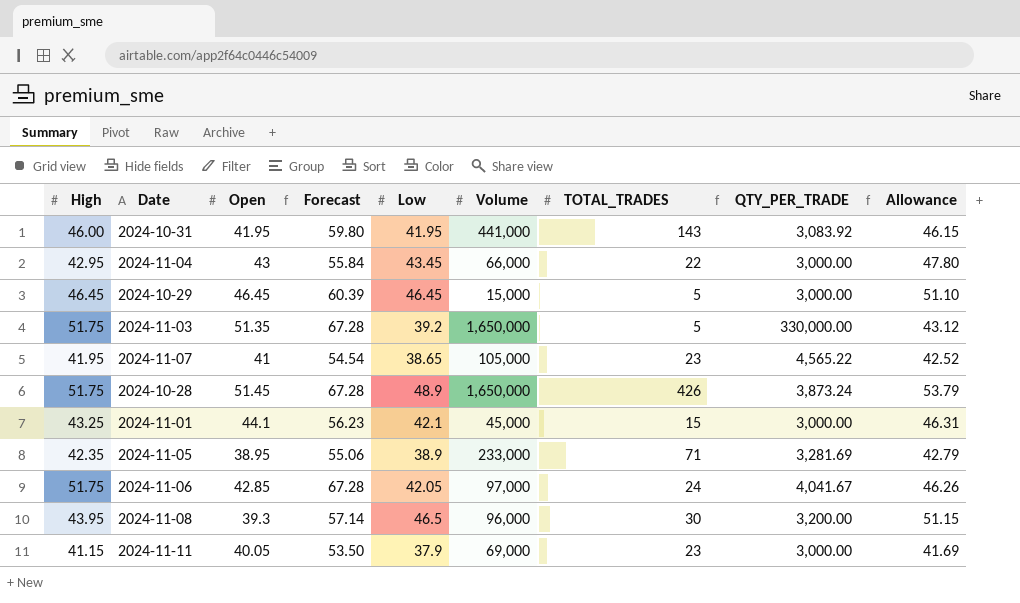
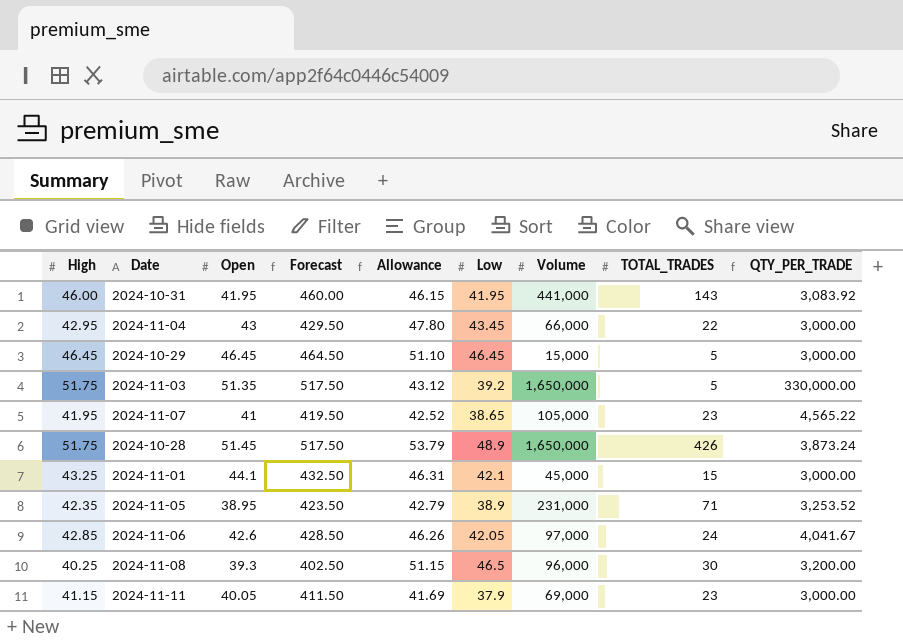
column Forecast | formula: [High] * 1.3 -> [High] * 10
column Allowance | position: 9 -> 5
2024-11-05 | Volume: 233,000 -> 231,000
2024-11-05 | QTY_PER_TRADE: 3,281.69 -> 3,253.52
2024-11-06 | High: 51.75 -> 42.85
2024-11-06 | Open: 42.85 -> 42.6
2024-11-08 | High: 43.95 -> 40.25

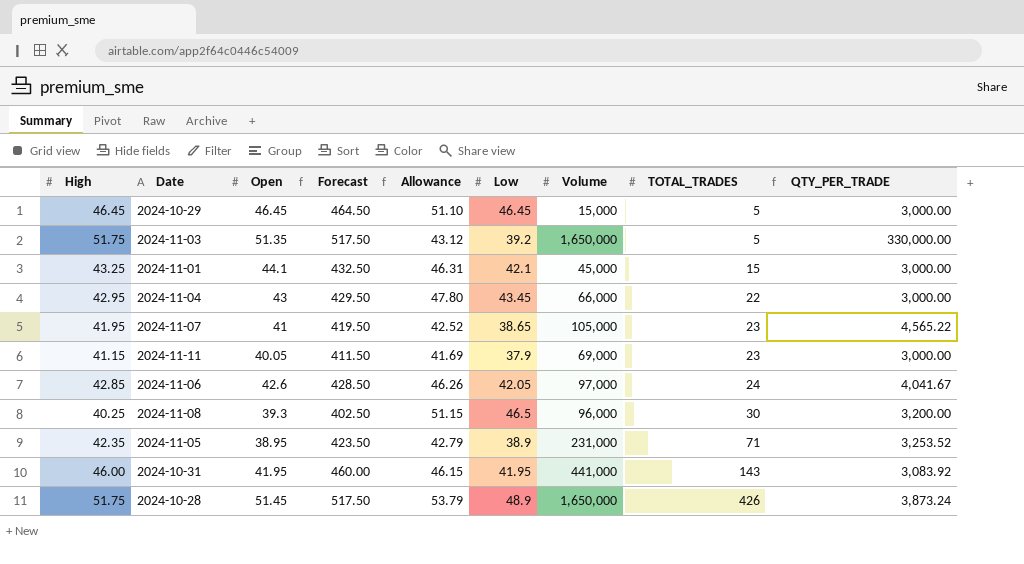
row order: none -> TOTAL_TRADES ascending

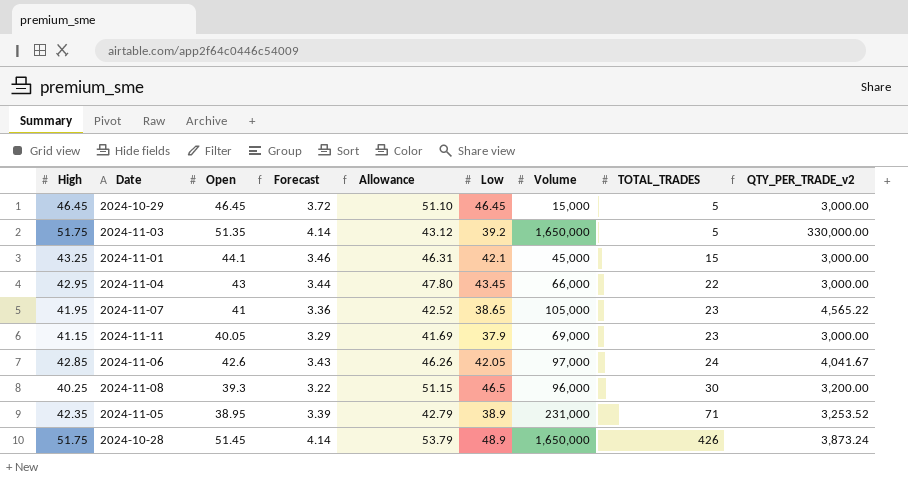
column Forecast | formula: [High] * 10 -> [High] * 0.08
column name: QTY_PER_TRADE -> QTY_PER_TRADE_v2
row 2024-10-31: 46.00 | 41.95 | 460.00 | 46.15 | 41.95 | 441,000 | 143 | 3,083.92 -> none

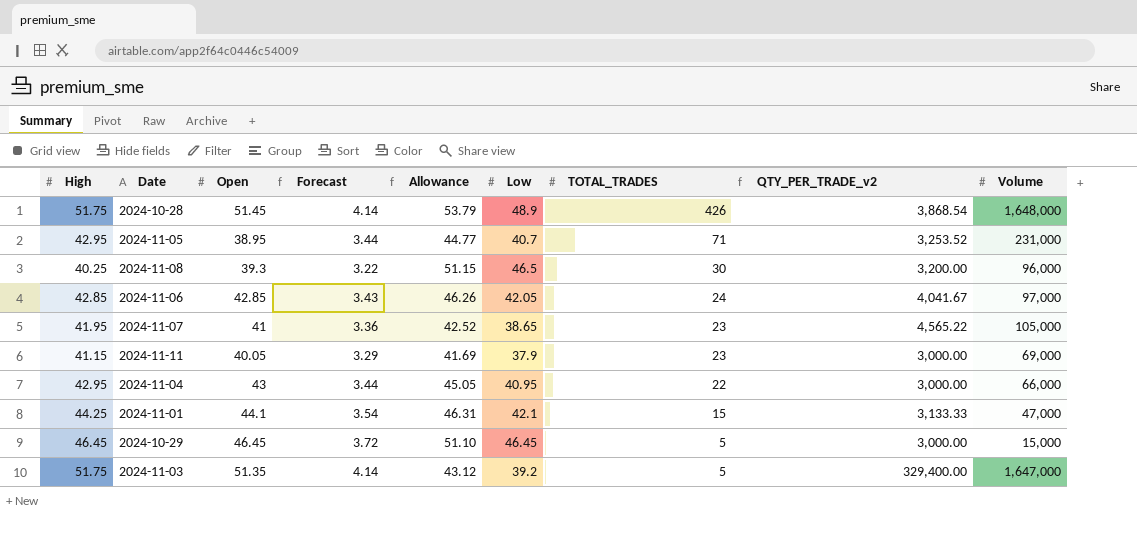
row order: TOTAL_TRADES ascending -> TOTAL_TRADES descending
column Volume | position: 7 -> 9
2024-10-28 | QTY_PER_TRADE_v2: 3,873.24 -> 3,868.54
2024-10-28 | Volume: 1,650,000 -> 1,648,000
2024-11-05 | High: 42.35 -> 42.95
2024-11-05 | Forecast: 3.39 -> 3.44
2024-11-05 | Allowance: 42.79 -> 44.77
2024-11-05 | Low: 38.9 -> 40.7
2024-11-06 | Open: 42.6 -> 42.85
2024-11-04 | Allowance: 47.80 -> 45.05
2024-11-04 | Low: 43.45 -> 40.95
2024-11-01 | High: 43.25 -> 44.25
2024-11-01 | Forecast: 3.46 -> 3.54
2024-11-01 | QTY_PER_TRADE_v2: 3,000.00 -> 3,133.33
2024-11-01 | Volume: 45,000 -> 47,000
2024-11-03 | QTY_PER_TRADE_v2: 330,000.00 -> 329,400.00
2024-11-03 | Volume: 1,650,000 -> 1,647,000

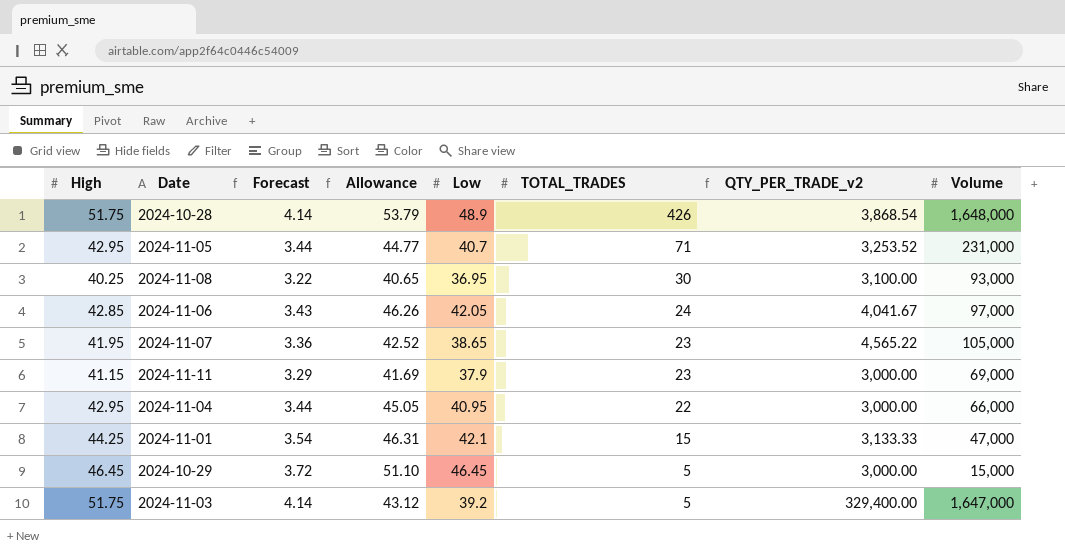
column Open | position: 3 -> none
2024-11-08 | Allowance: 51.15 -> 40.65
2024-11-08 | Low: 46.5 -> 36.95
2024-11-08 | QTY_PER_TRADE_v2: 3,200.00 -> 3,100.00
2024-11-08 | Volume: 96,000 -> 93,000

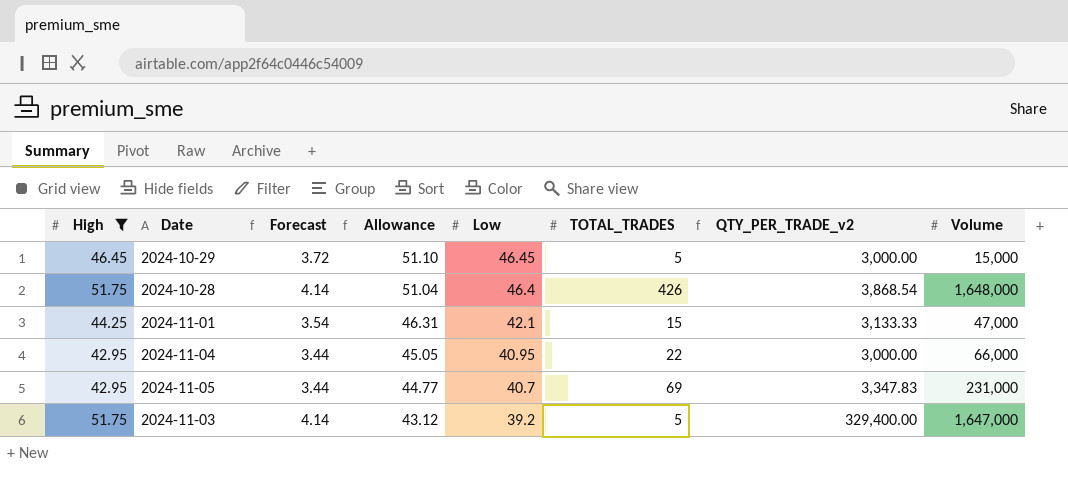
filter: none -> High >= 42.95
row order: TOTAL_TRADES descending -> Allowance descending
2024-10-28 | Allowance: 53.79 -> 51.04
2024-10-28 | Low: 48.9 -> 46.4
2024-11-05 | TOTAL_TRADES: 71 -> 69
2024-11-05 | QTY_PER_TRADE_v2: 3,253.52 -> 3,347.83

